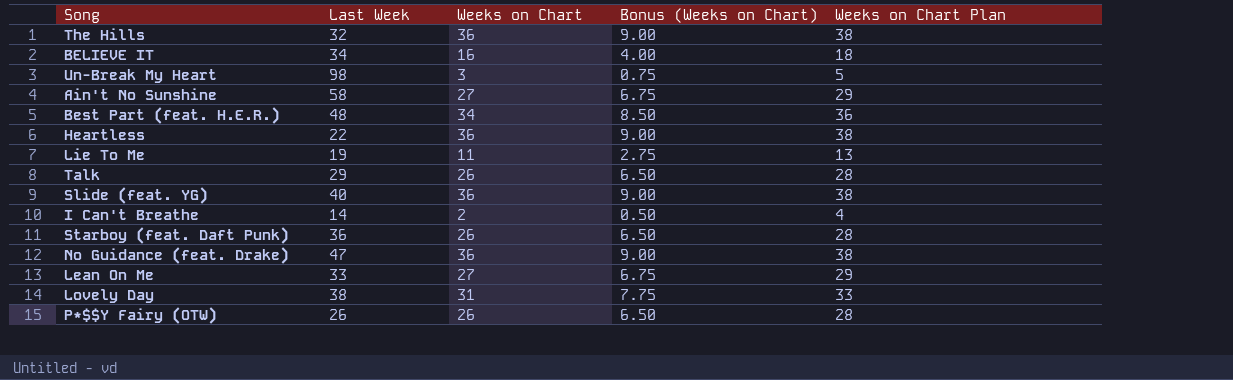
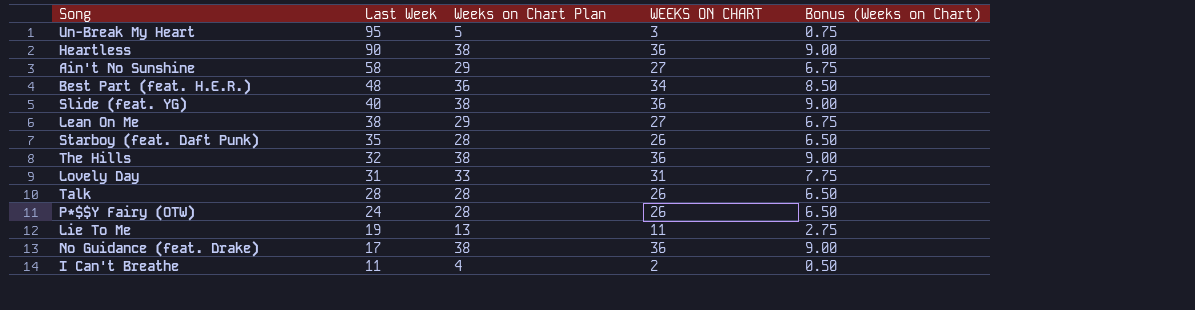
row order: none -> Last Week descending
column Weeks on Chart Plan | position: 5 -> 3
column name: Weeks on Chart -> WEEKS ON CHART
row BELIEVE IT: 34 | 16 | 4.00 | 18 -> none
Un-Break My Heart | Last Week: 98 -> 95
Heartless | Last Week: 22 -> 90
Lean On Me | Last Week: 33 -> 38
Starboy (feat. Daft Punk) | Last Week: 36 -> 35
Lovely Day | Last Week: 38 -> 31
Talk | Last Week: 29 -> 28
P*$$Y Fairy (OTW) | Last Week: 26 -> 24
No Guidance (feat. Drake) | Last Week: 47 -> 17
I Can't Breathe | Last Week: 14 -> 11

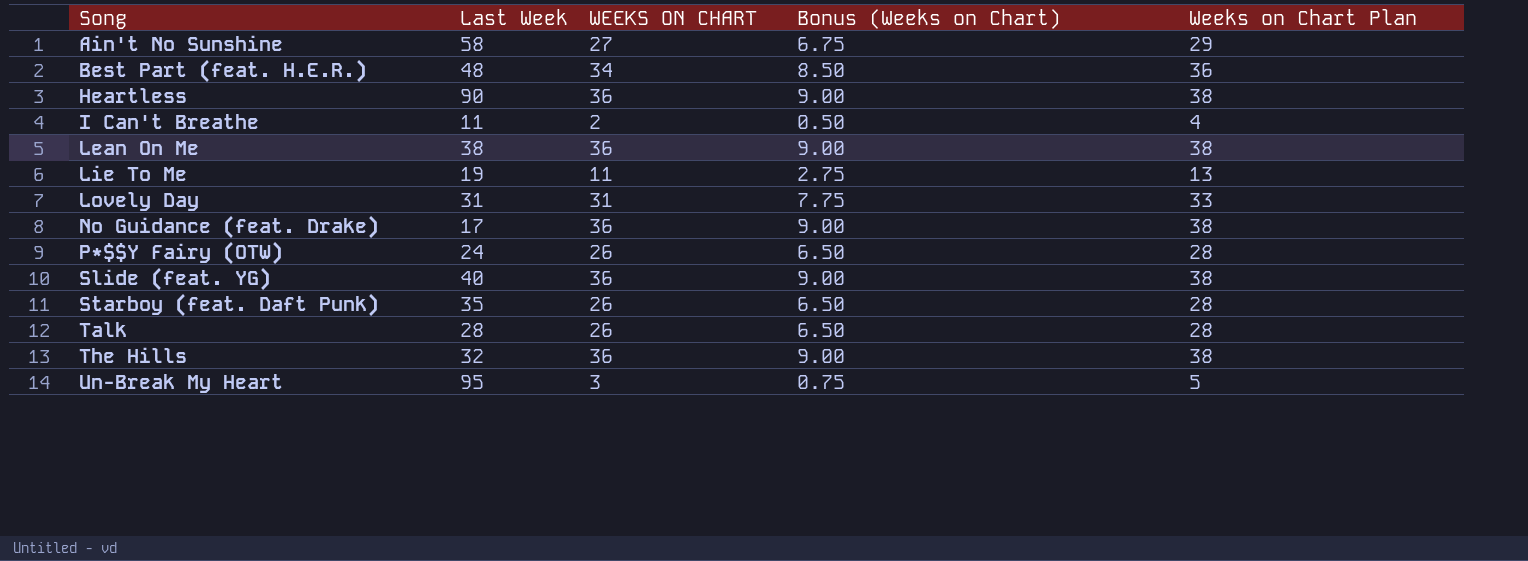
row order: Last Week descending -> Song ascending
column Weeks on Chart Plan | position: 3 -> 5
Lean On Me | WEEKS ON CHART: 27 -> 36
Lean On Me | Bonus (Weeks on Chart): 6.75 -> 9.00
Lean On Me | Weeks on Chart Plan: 29 -> 38

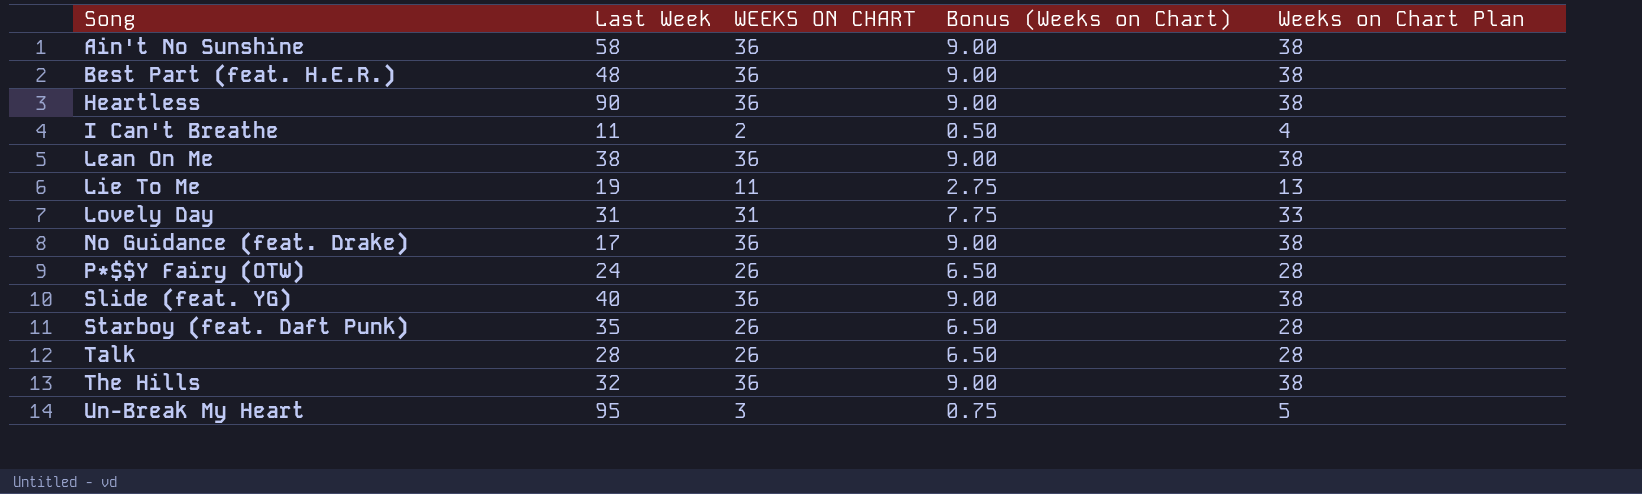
Ain't No Sunshine | WEEKS ON CHART: 27 -> 36
Ain't No Sunshine | Bonus (Weeks on Chart): 6.75 -> 9.00
Ain't No Sunshine | Weeks on Chart Plan: 29 -> 38
Best Part (feat. H.E.R.) | WEEKS ON CHART: 34 -> 36
Best Part (feat. H.E.R.) | Bonus (Weeks on Chart): 8.50 -> 9.00
Best Part (feat. H.E.R.) | Weeks on Chart Plan: 36 -> 38

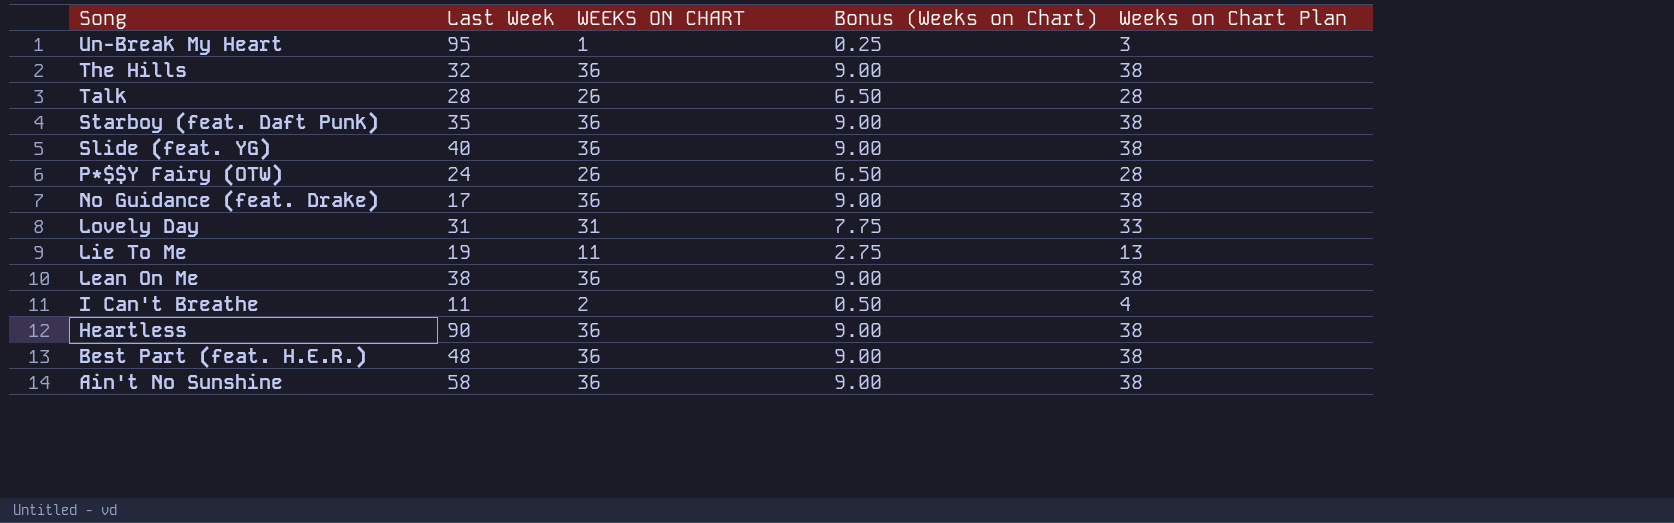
row order: Song ascending -> Song descending
Un-Break My Heart | WEEKS ON CHART: 3 -> 1
Un-Break My Heart | Bonus (Weeks on Chart): 0.75 -> 0.25
Un-Break My Heart | Weeks on Chart Plan: 5 -> 3
Starboy (feat. Daft Punk) | WEEKS ON CHART: 26 -> 36
Starboy (feat. Daft Punk) | Bonus (Weeks on Chart): 6.50 -> 9.00
Starboy (feat. Daft Punk) | Weeks on Chart Plan: 28 -> 38

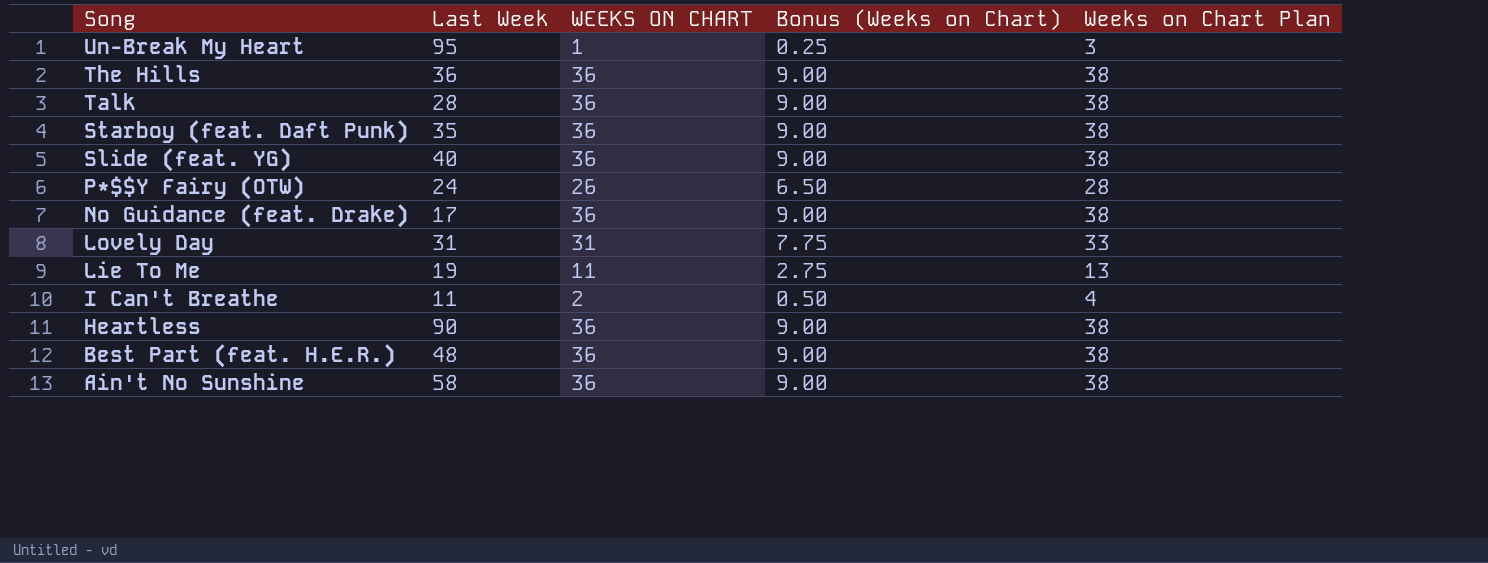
row Lean On Me: 38 | 36 | 9.00 | 38 -> none
The Hills | Last Week: 32 -> 36
Talk | WEEKS ON CHART: 26 -> 36
Talk | Bonus (Weeks on Chart): 6.50 -> 9.00
Talk | Weeks on Chart Plan: 28 -> 38

